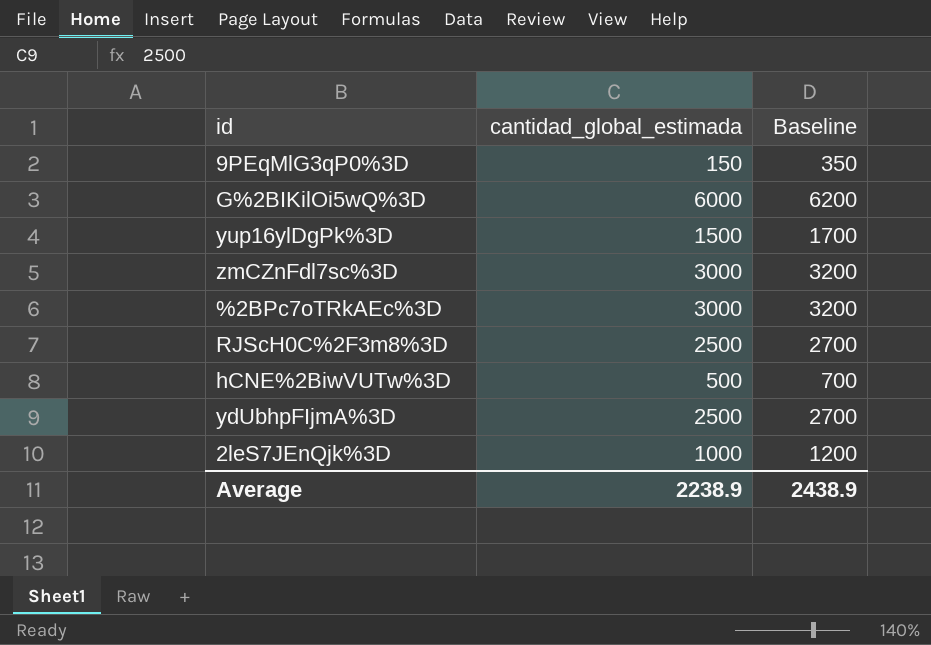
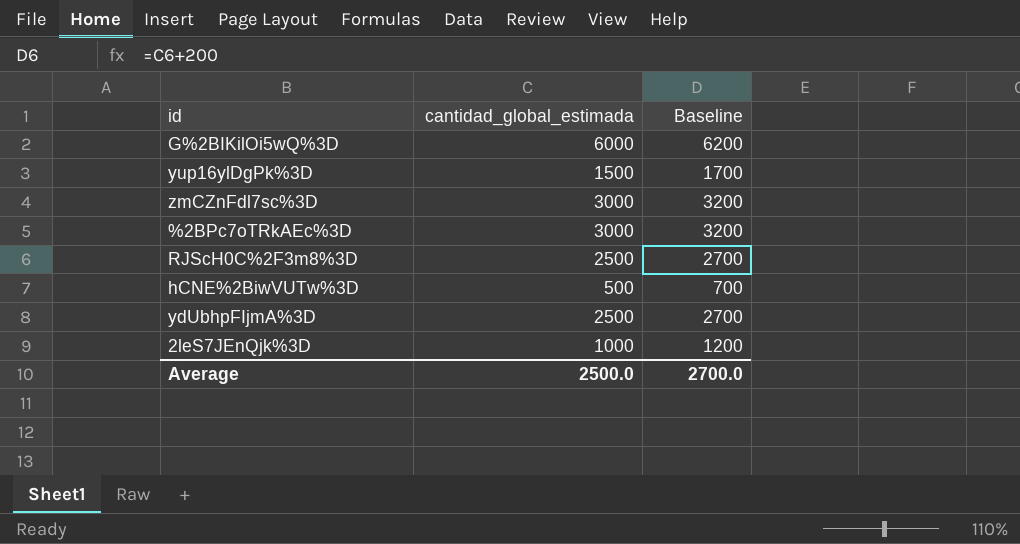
row 9PEqMlG3qP0%3D: 150 | 350 -> none
Average | cantidad_global_estimada: 2238.9 -> 2500.0
Average | Baseline: 2438.9 -> 2700.0

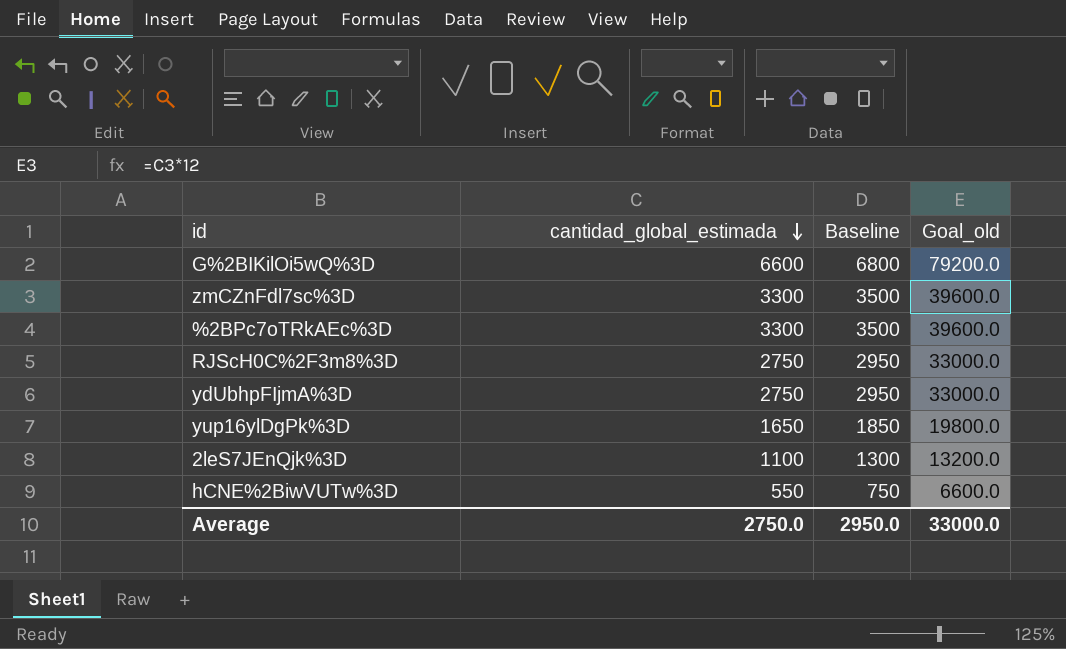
row order: none -> cantidad_global_estimada descending
column Goal_old | formula: none -> [cantidad_global_estimada] * 12
G%2BIKilOi5wQ%3D | cantidad_global_estimada: 6000 -> 6600
G%2BIKilOi5wQ%3D | Baseline: 6200 -> 6800
zmCZnFdl7sc%3D | cantidad_global_estimada: 3000 -> 3300
zmCZnFdl7sc%3D | Baseline: 3200 -> 3500
%2BPc7oTRkAEc%3D | cantidad_global_estimada: 3000 -> 3300
%2BPc7oTRkAEc%3D | Baseline: 3200 -> 3500
RJScH0C%2F3m8%3D | cantidad_global_estimada: 2500 -> 2750
RJScH0C%2F3m8%3D | Baseline: 2700 -> 2950
ydUbhpFIjmA%3D | cantidad_global_estimada: 2500 -> 2750
ydUbhpFIjmA%3D | Baseline: 2700 -> 2950
yup16ylDgPk%3D | cantidad_global_estimada: 1500 -> 1650
yup16ylDgPk%3D | Baseline: 1700 -> 1850
2leS7JEnQjk%3D | cantidad_global_estimada: 1000 -> 1100
2leS7JEnQjk%3D | Baseline: 1200 -> 1300
hCNE%2BiwVUTw%3D | cantidad_global_estimada: 500 -> 550
hCNE%2BiwVUTw%3D | Baseline: 700 -> 750
Average | cantidad_global_estimada: 2500.0 -> 2750.0
Average | Baseline: 2700.0 -> 2950.0

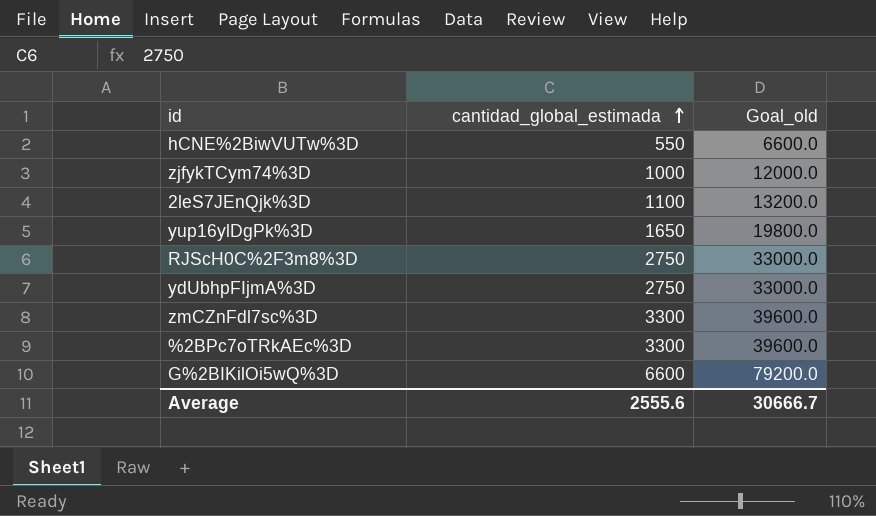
row order: cantidad_global_estimada descending -> cantidad_global_estimada ascending
column Baseline | formula: [cantidad_global_estimada] + 200 -> none
row zjfykTCym74%3D: none -> 1000 | 12000.0
Average | cantidad_global_estimada: 2750.0 -> 2555.6
Average | Goal_old: 33000.0 -> 30666.7

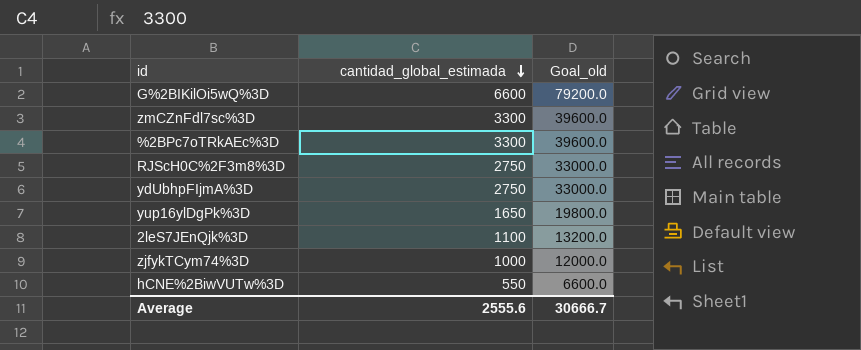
row order: cantidad_global_estimada ascending -> cantidad_global_estimada descending

